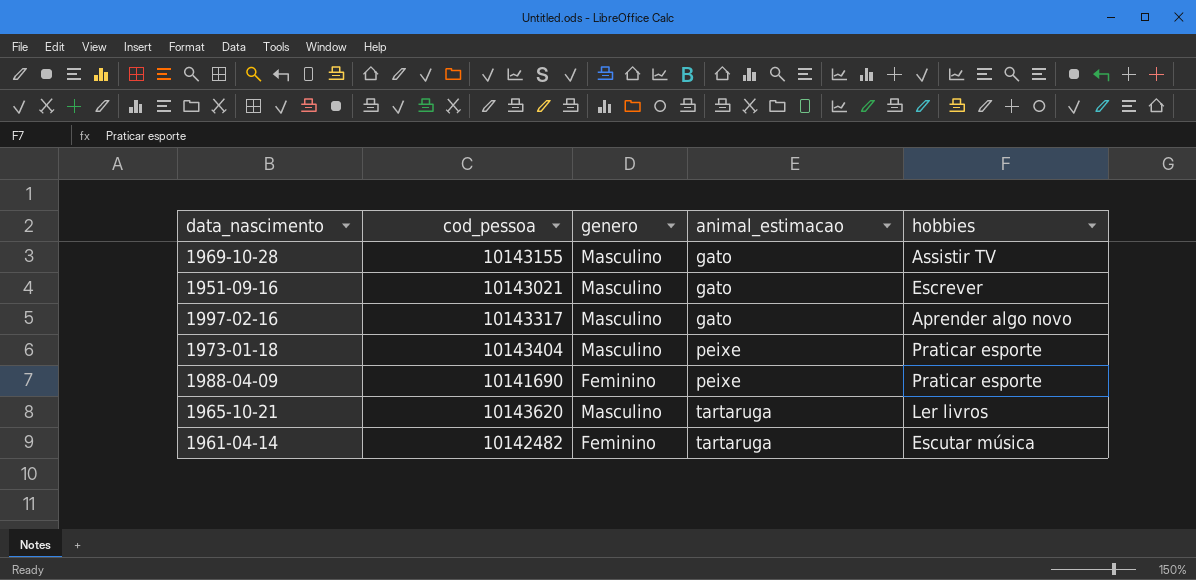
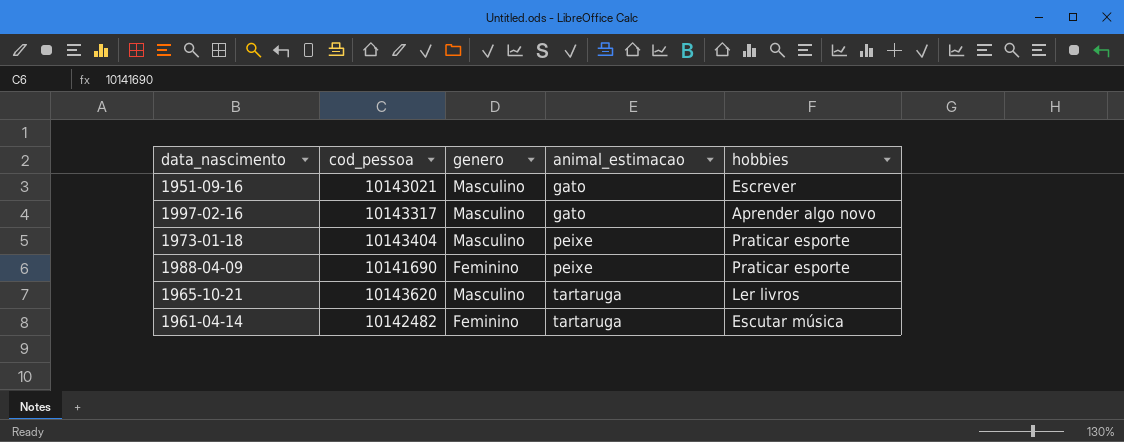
row 1969-10-28: 10143155 | Masculino | gato | Assistir TV -> none

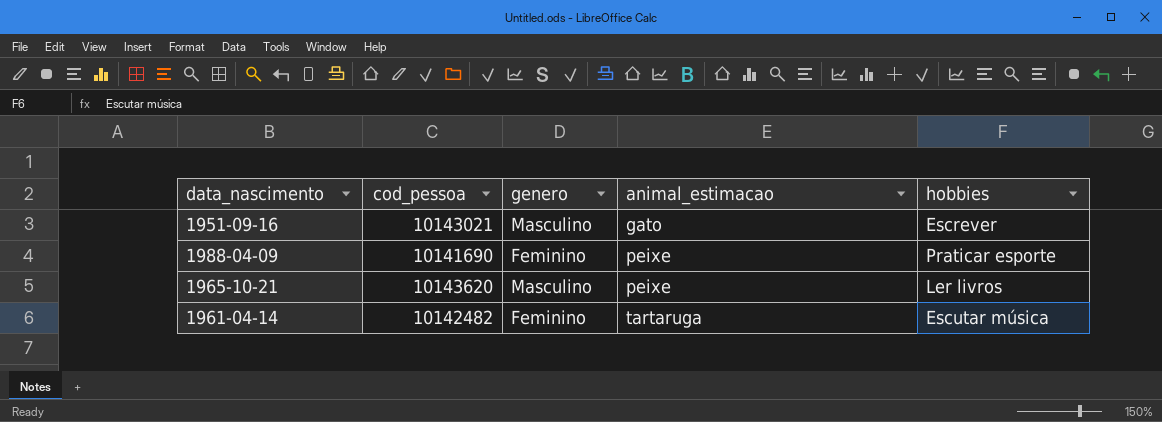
row 1997-02-16: 10143317 | Masculino | gato | Aprender algo novo -> none
row 1973-01-18: 10143404 | Masculino | peixe | Praticar esporte -> none
1965-10-21 | animal_estimacao: tartaruga -> peixe

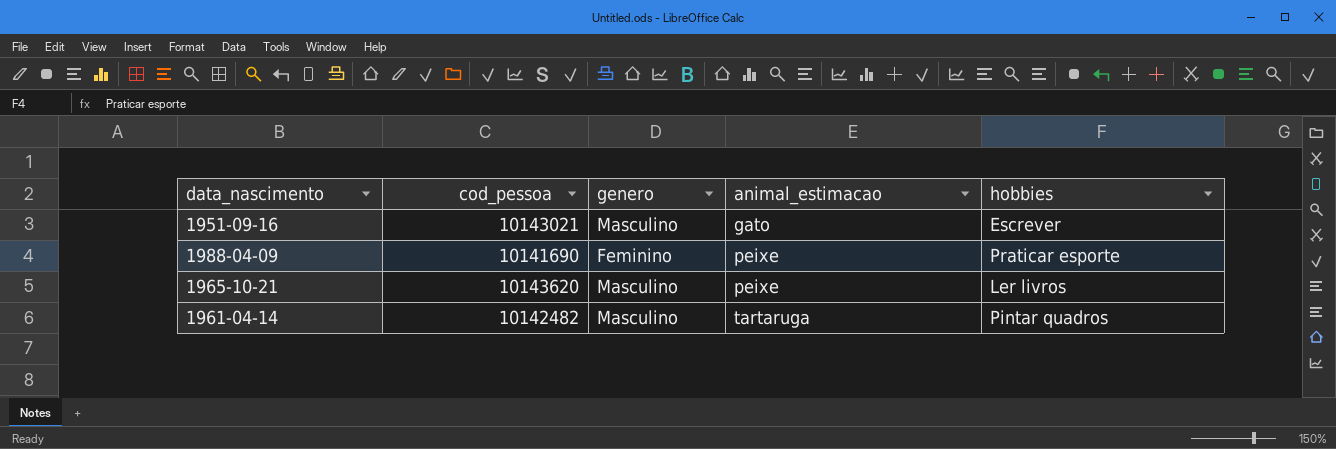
1961-04-14 | genero: Feminino -> Masculino
1961-04-14 | hobbies: Escutar música -> Pintar quadros

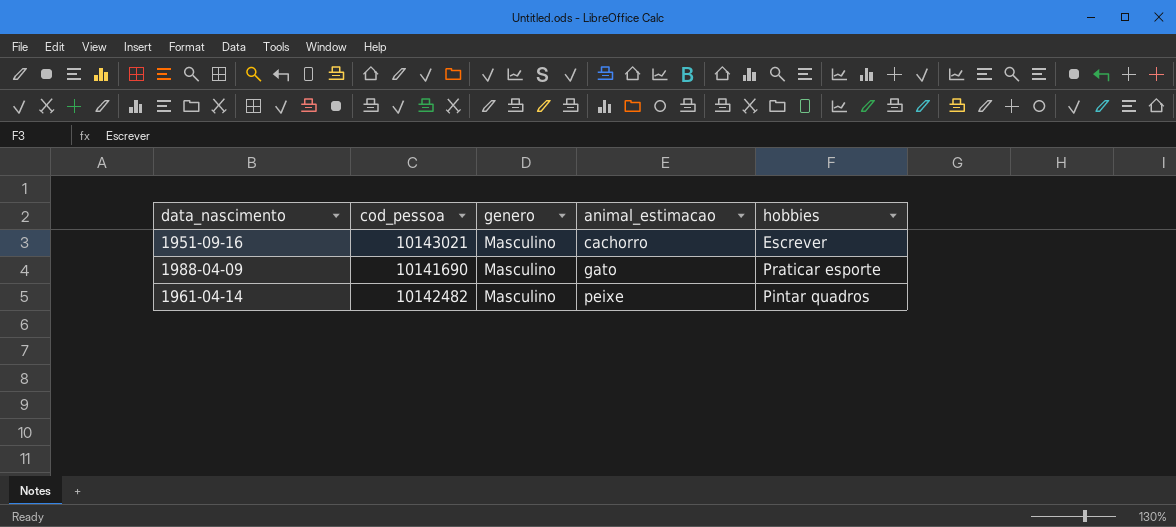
row 1965-10-21: 10143620 | Masculino | peixe | Ler livros -> none
1951-09-16 | animal_estimacao: gato -> cachorro
1988-04-09 | genero: Feminino -> Masculino
1988-04-09 | animal_estimacao: peixe -> gato
1961-04-14 | animal_estimacao: tartaruga -> peixe

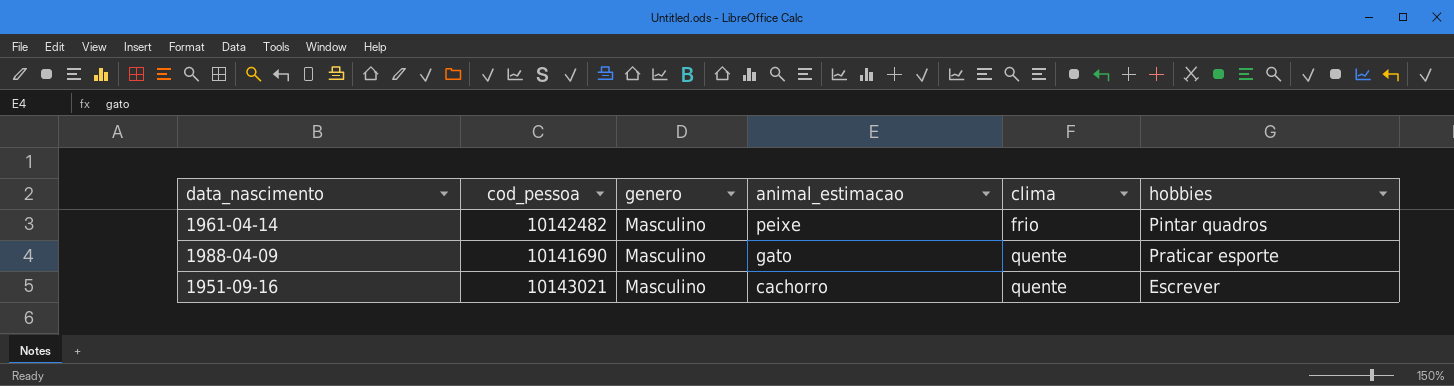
row order: animal_estimacao ascending -> animal_estimacao descending
column clima | position: none -> 5

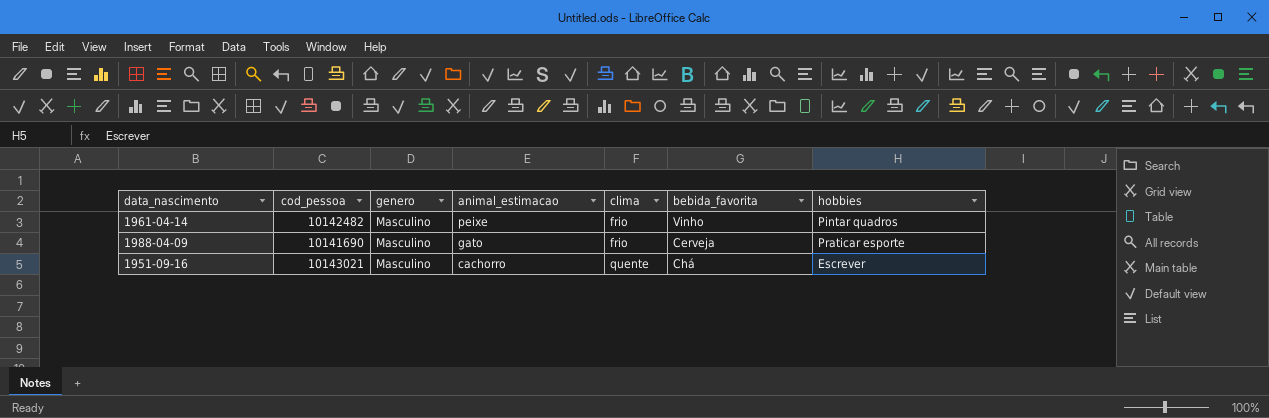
column bebida_favorita | position: none -> 6
1988-04-09 | clima: quente -> frio

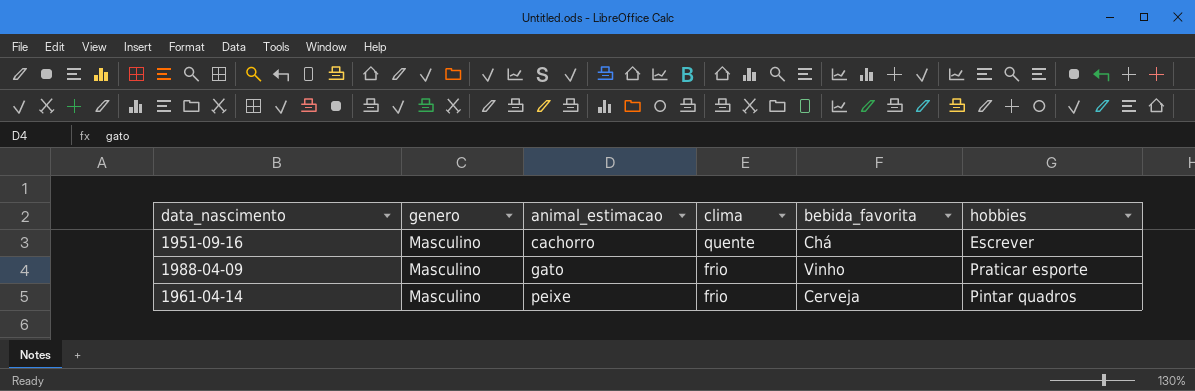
row order: animal_estimacao descending -> animal_estimacao ascending
column cod_pessoa | position: 2 -> none
1988-04-09 | bebida_favorita: Cerveja -> Vinho
1961-04-14 | bebida_favorita: Vinho -> Cerveja

